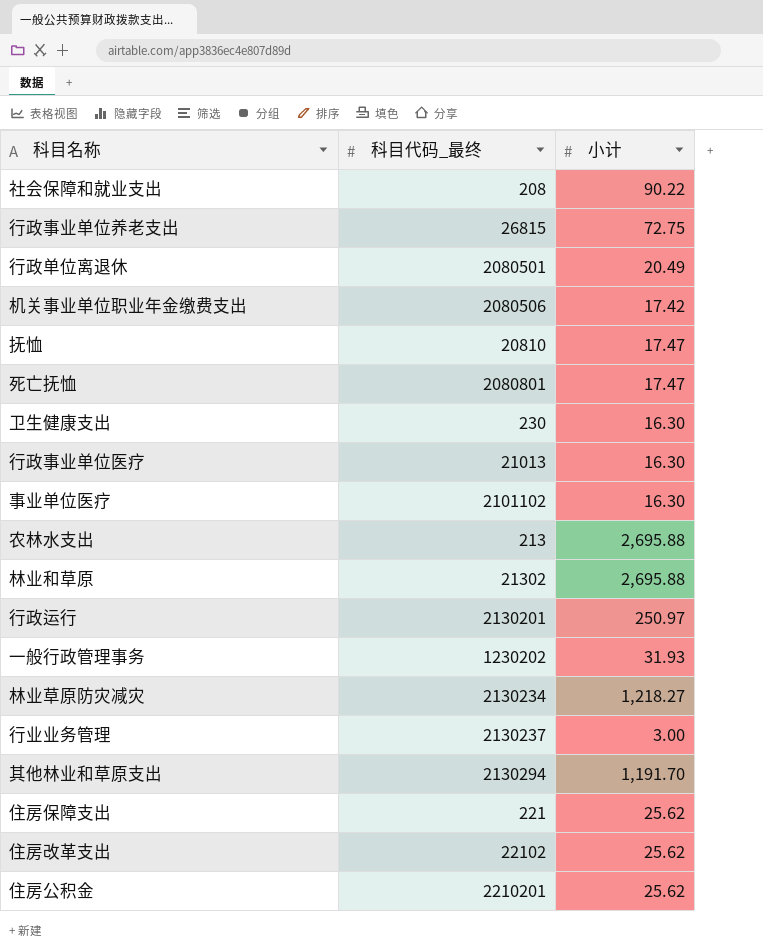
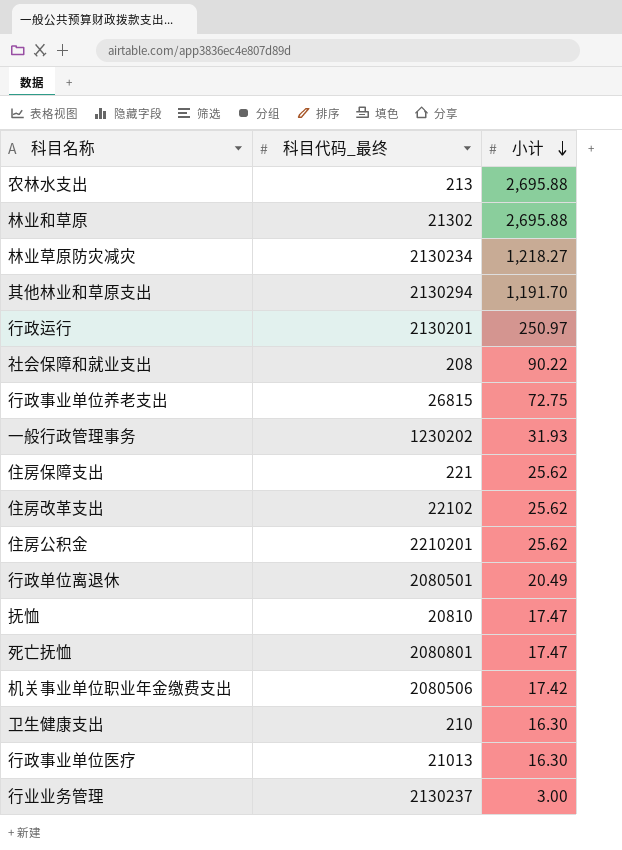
row order: none -> 小计 descending
row 事业单位医疗: 2101102 | 16.30 -> none
卫生健康支出 | 科目代码_最终: 230 -> 210

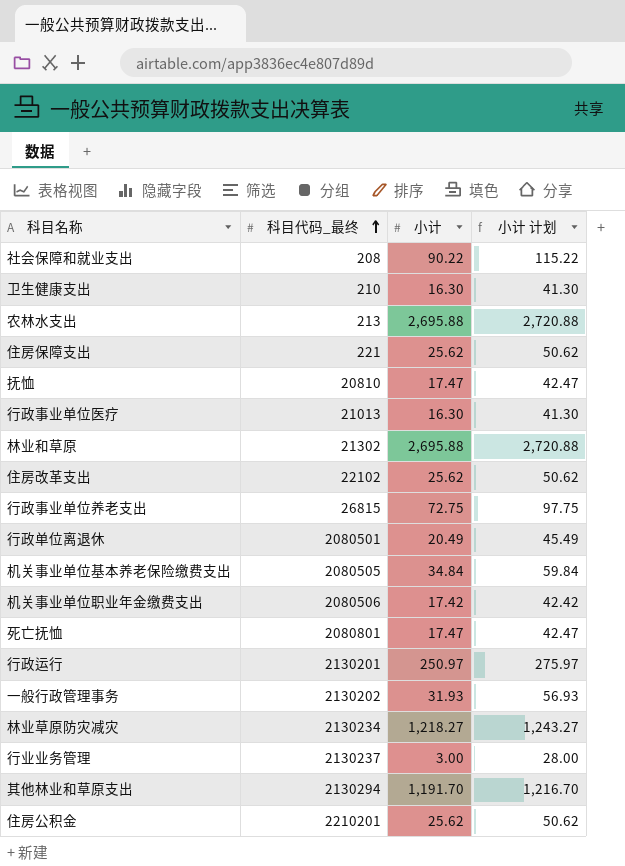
row order: 小计 descending -> 科目代码_最终 ascending
column 小计 计划 | formula: none -> [小计] + 25
row 机关事业单位基本养老保险缴费支出: none -> 2080505 | 34.84 | 59.84
一般行政管理事务 | 科目代码_最终: 1230202 -> 2130202

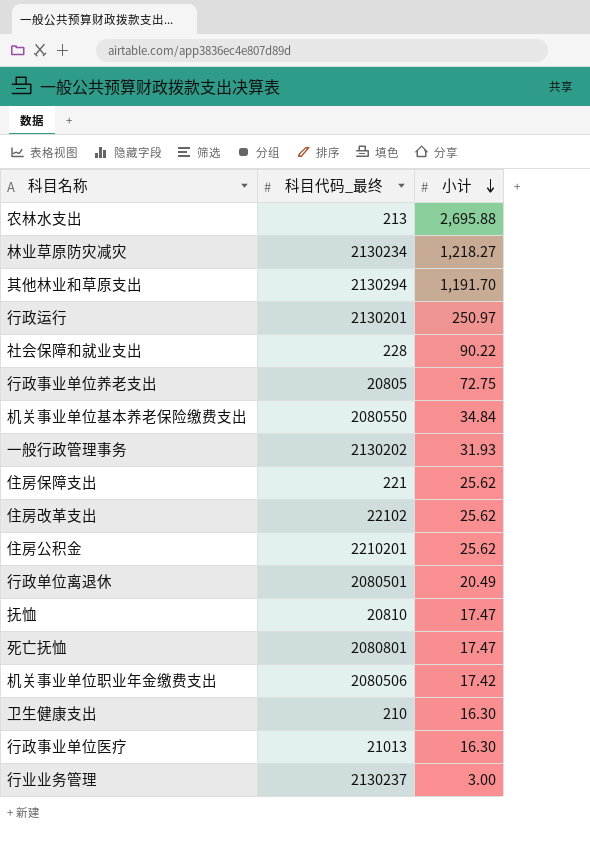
row order: 科目代码_最终 ascending -> 小计 descending
column 小计 计划 | formula: [小计] + 25 -> none
row 林业和草原: 21302 | 2,695.88 | 2,720.88 -> none
社会保障和就业支出 | 科目代码_最终: 208 -> 228
行政事业单位养老支出 | 科目代码_最终: 26815 -> 20805
机关事业单位基本养老保险缴费支出 | 科目代码_最终: 2080505 -> 2080550

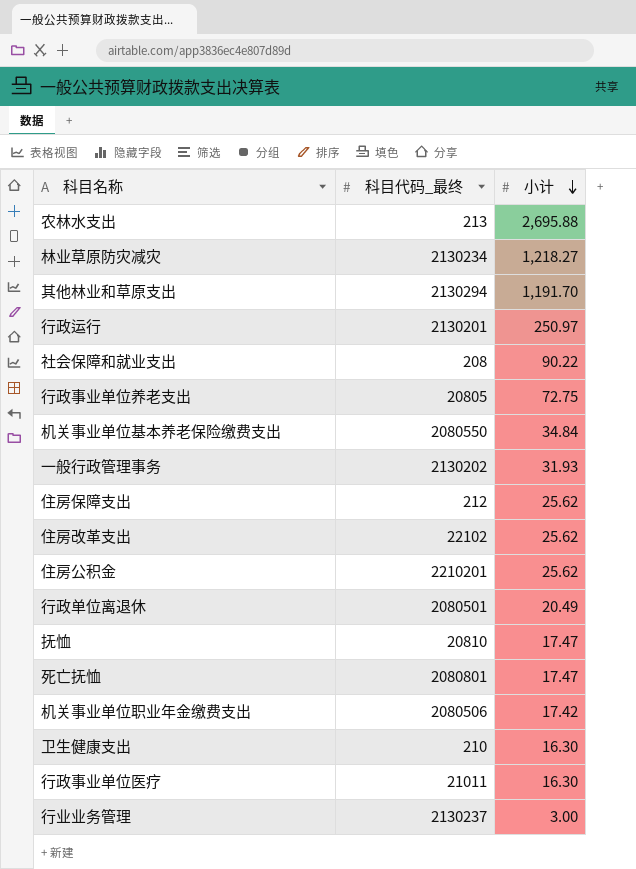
社会保障和就业支出 | 科目代码_最终: 228 -> 208
住房保障支出 | 科目代码_最终: 221 -> 212
行政事业单位医疗 | 科目代码_最终: 21013 -> 21011

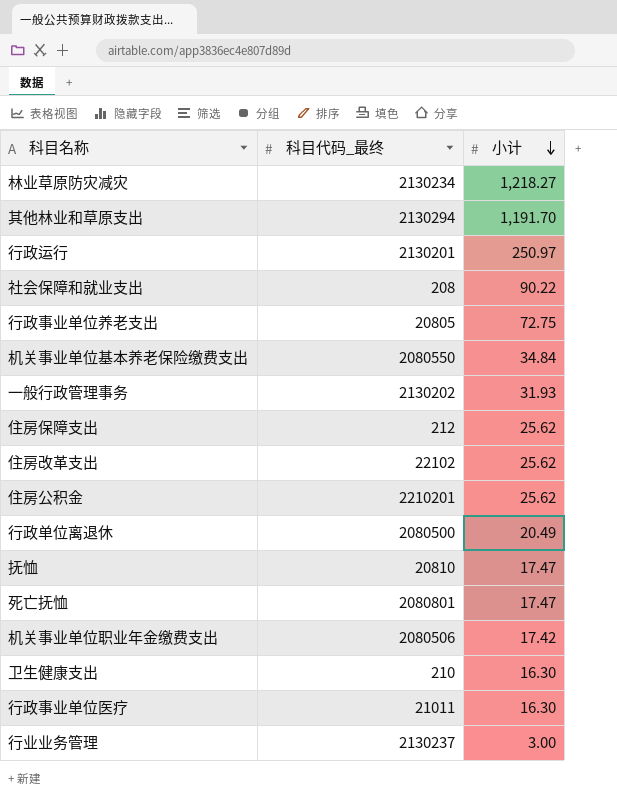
row 农林水支出: 213 | 2,695.88 -> none
行政单位离退休 | 科目代码_最终: 2080501 -> 2080500

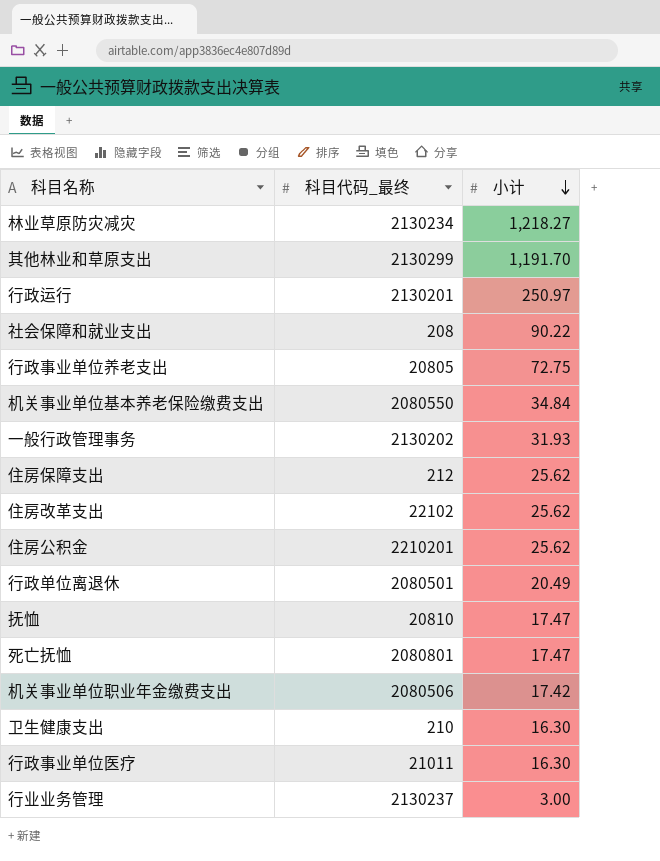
其他林业和草原支出 | 科目代码_最终: 2130294 -> 2130299
行政单位离退休 | 科目代码_最终: 2080500 -> 2080501

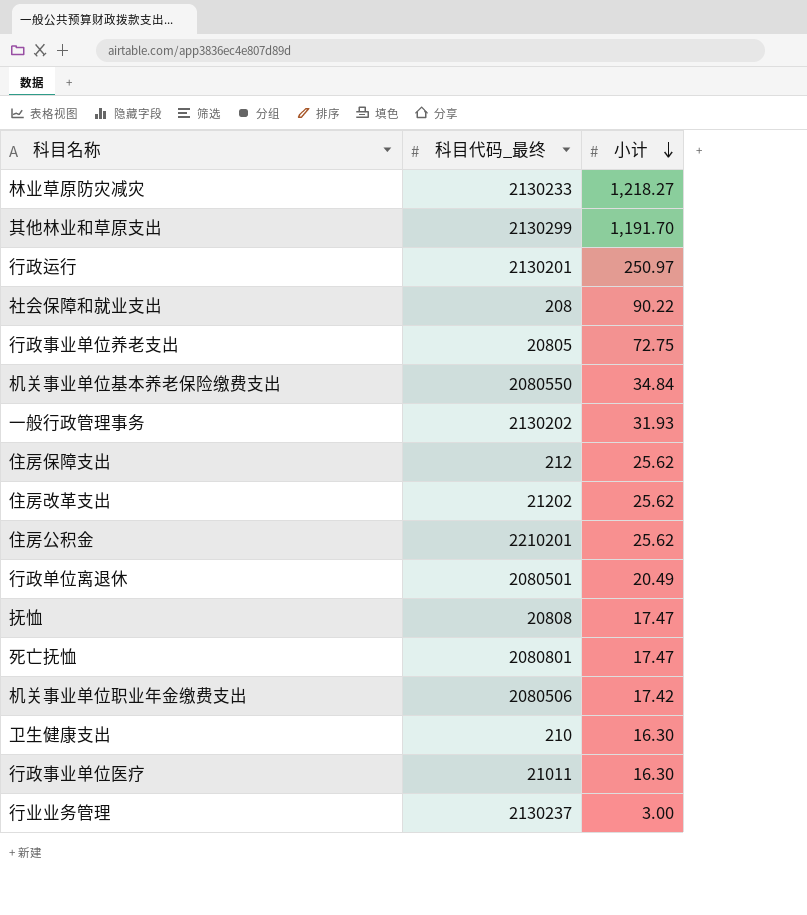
林业草原防灾减灾 | 科目代码_最终: 2130234 -> 2130233
住房改革支出 | 科目代码_最终: 22102 -> 21202
抚恤 | 科目代码_最终: 20810 -> 20808

